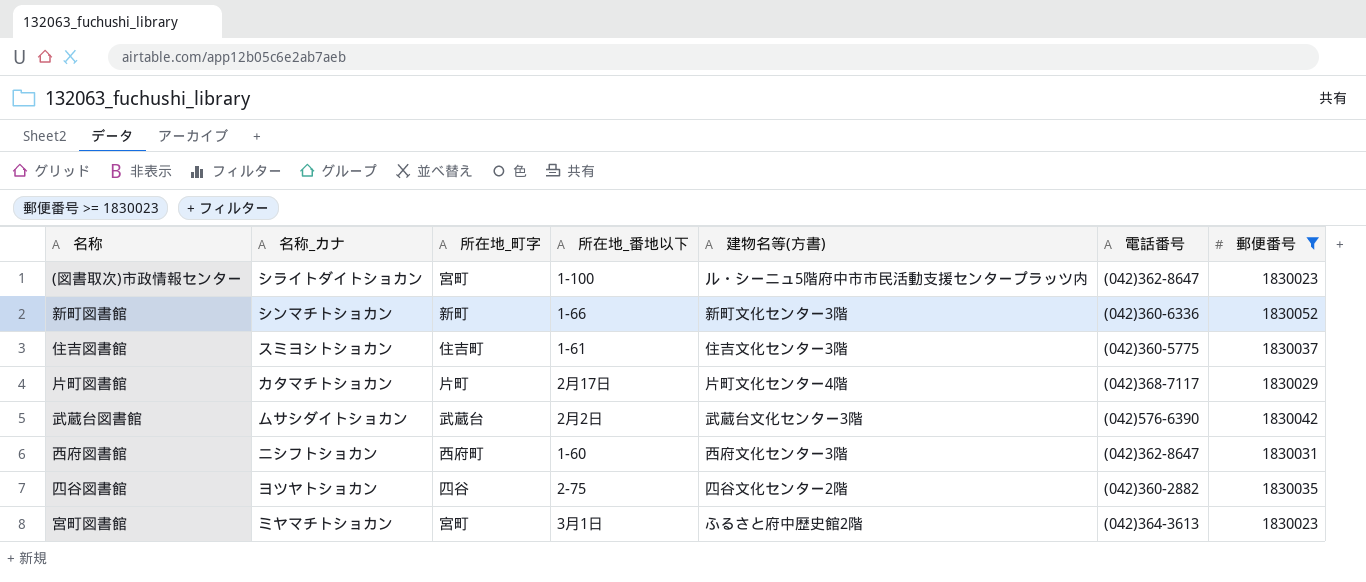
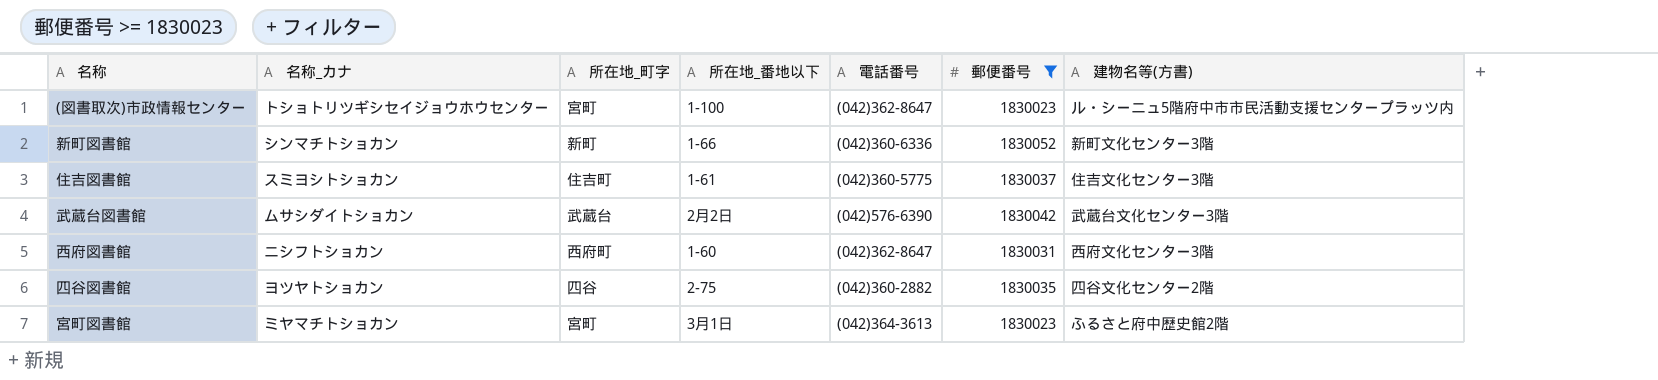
column 建物名等(方書) | position: 5 -> 7
row 片町図書館: カタマチトショカン | 片町 | 2月17日 | 片町文化センター4階 | (042)368-7117 | 1830029 -> none
(図書取次)市政情報センター | 名称_カナ: シライトダイトショカン -> トショトリツギシセイジョウホウセンター

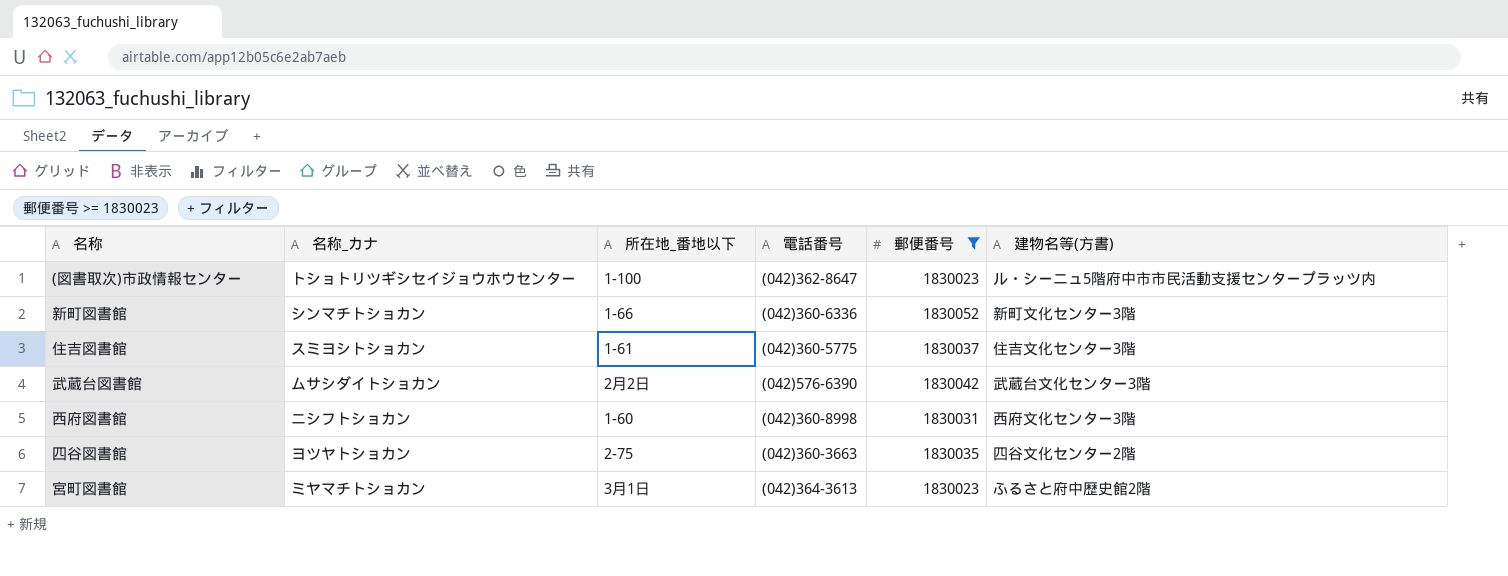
column 所在地_町字 | position: 3 -> none
西府図書館 | 電話番号: (042)362-8647 -> (042)360-8998
四谷図書館 | 電話番号: (042)360-2882 -> (042)360-3663

